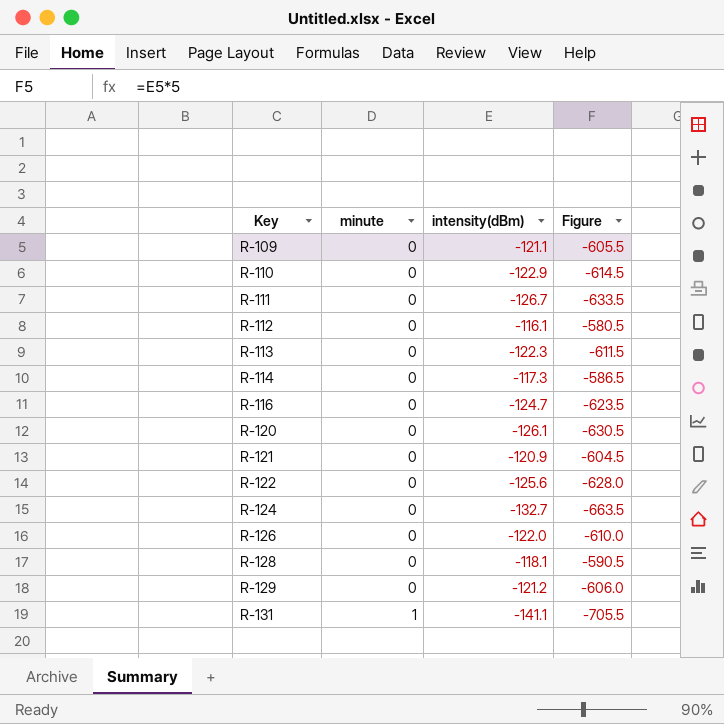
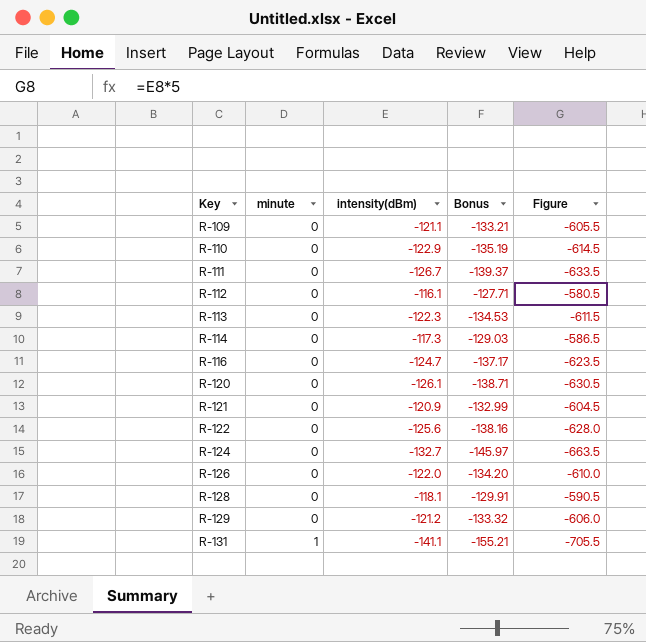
column Bonus | formula: none -> [intensity(dBm)] * 1.1

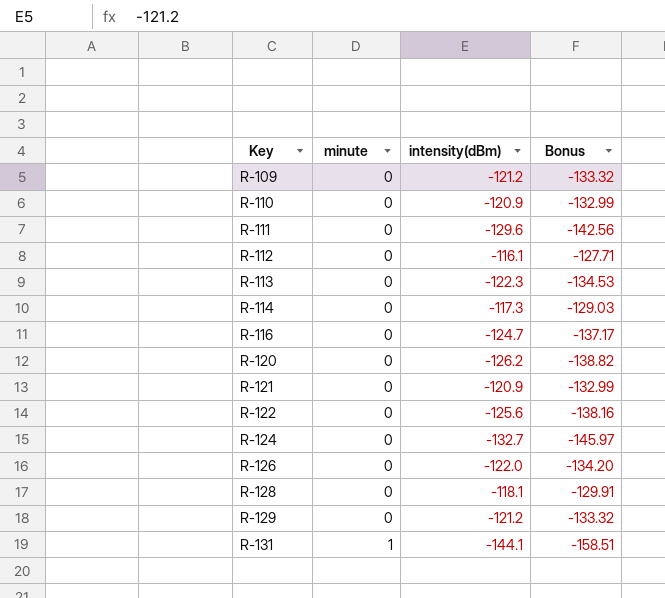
column Figure | formula: [intensity(dBm)] * 5 -> none
R-109 | intensity(dBm): -121.1 -> -121.2
R-109 | Bonus: -133.21 -> -133.32
R-110 | intensity(dBm): -122.9 -> -120.9
R-110 | Bonus: -135.19 -> -132.99
R-111 | intensity(dBm): -126.7 -> -129.6
R-111 | Bonus: -139.37 -> -142.56
R-120 | intensity(dBm): -126.1 -> -126.2
R-120 | Bonus: -138.71 -> -138.82
R-131 | intensity(dBm): -141.1 -> -144.1
R-131 | Bonus: -155.21 -> -158.51

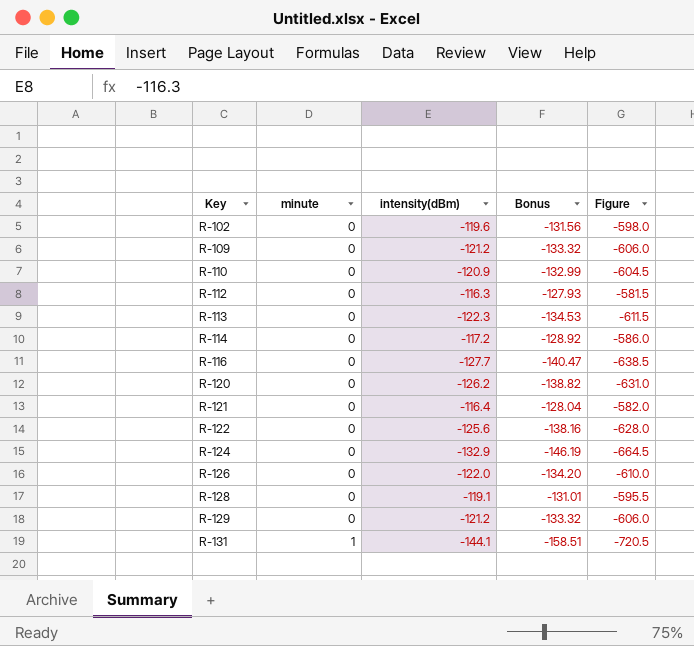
column Figure | formula: none -> [intensity(dBm)] * 5
row R-111: 0 | -129.6 | -142.56 -> none
row R-102: none -> 0 | -119.6 | -131.56 | -598.0
R-112 | intensity(dBm): -116.1 -> -116.3
R-112 | Bonus: -127.71 -> -127.93
R-114 | intensity(dBm): -117.3 -> -117.2
R-114 | Bonus: -129.03 -> -128.92
R-116 | intensity(dBm): -124.7 -> -127.7
R-116 | Bonus: -137.17 -> -140.47
R-121 | intensity(dBm): -120.9 -> -116.4
R-121 | Bonus: -132.99 -> -128.04
R-124 | intensity(dBm): -132.7 -> -132.9
R-124 | Bonus: -145.97 -> -146.19
R-128 | intensity(dBm): -118.1 -> -119.1
R-128 | Bonus: -129.91 -> -131.01

